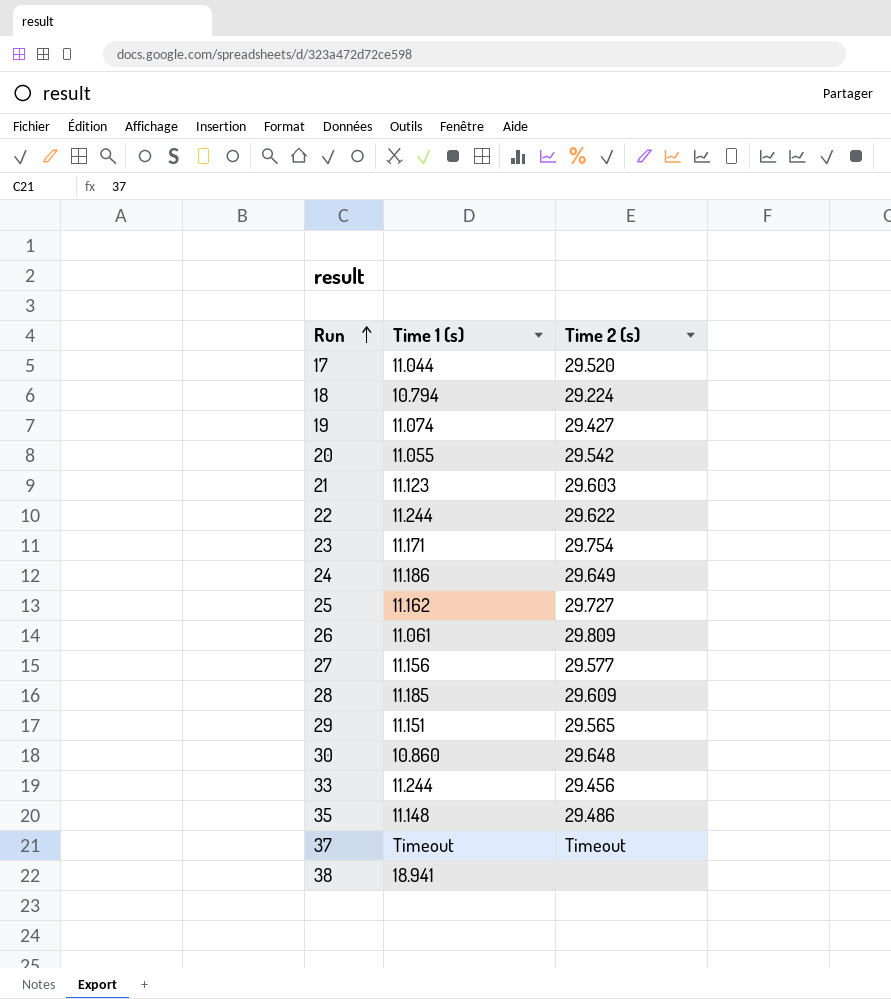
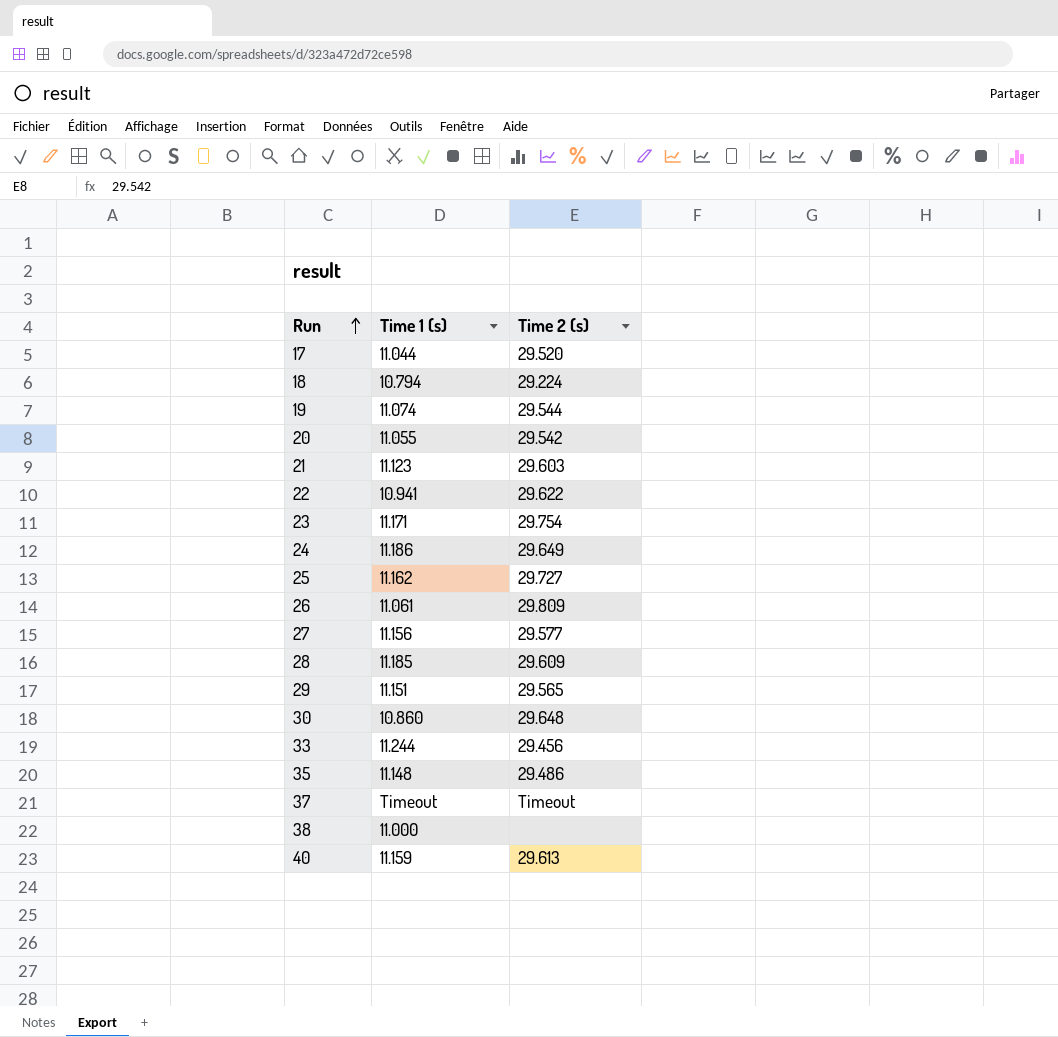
19 | Time 2 (s): 29.427 -> 29.544
22 | Time 1 (s): 11.244 -> 10.941
38 | Time 1 (s): 18.941 -> 11.000
row 40: none -> 11.159 | 29.613

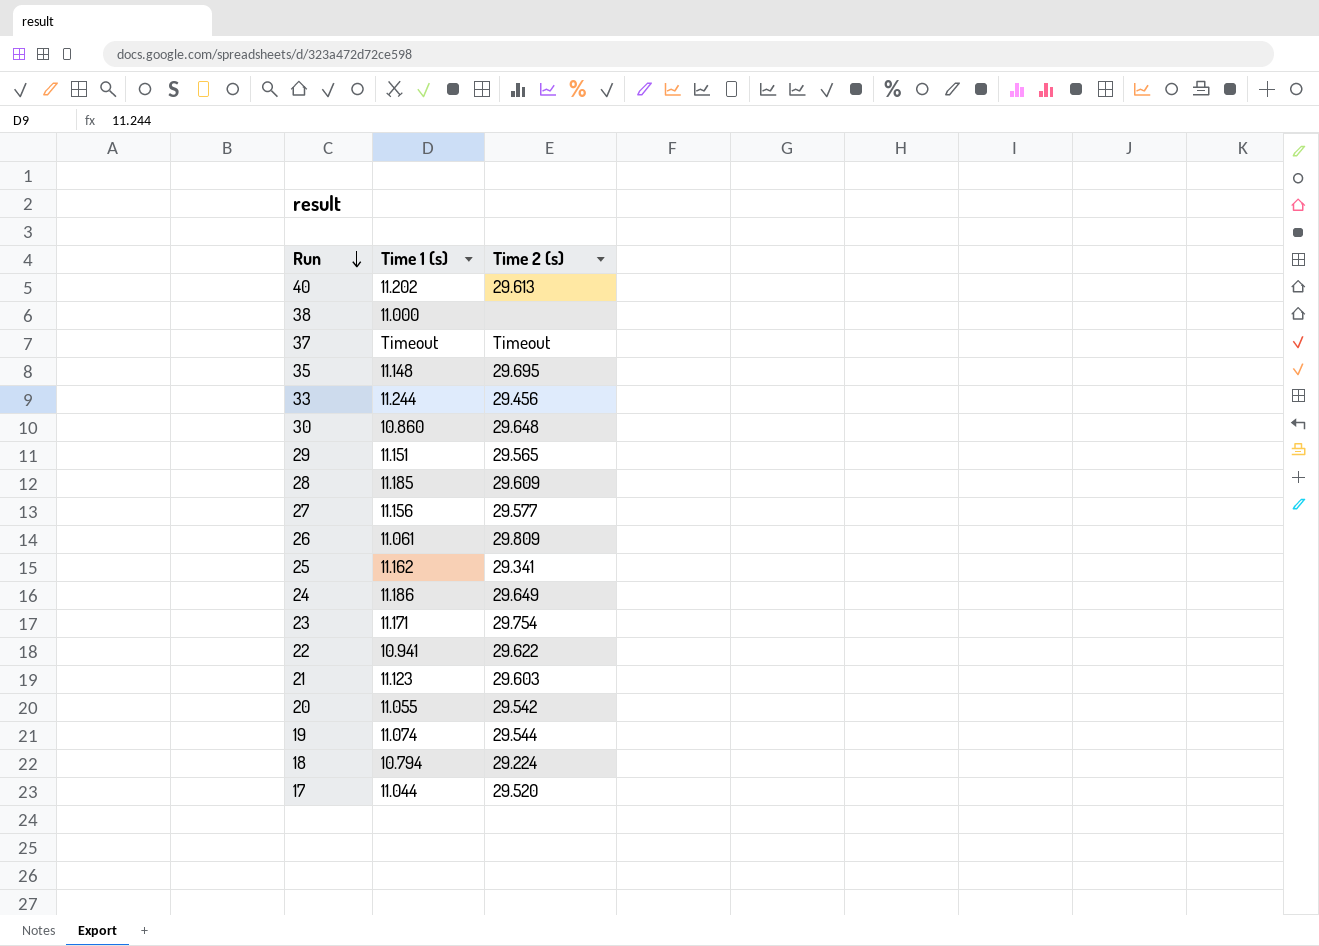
row order: Run ascending -> Run descending
40 | Time 1 (s): 11.159 -> 11.202
35 | Time 2 (s): 29.486 -> 29.695
25 | Time 2 (s): 29.727 -> 29.341

